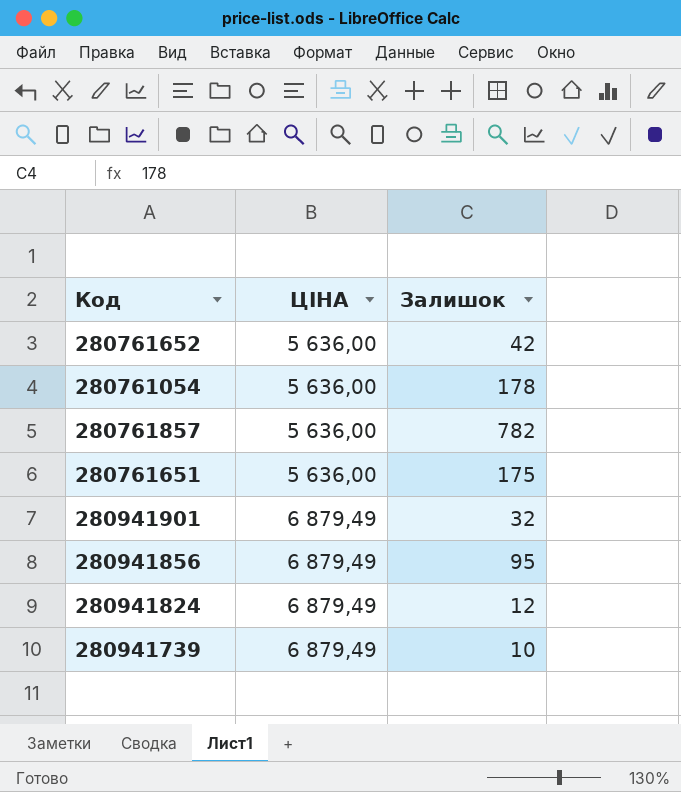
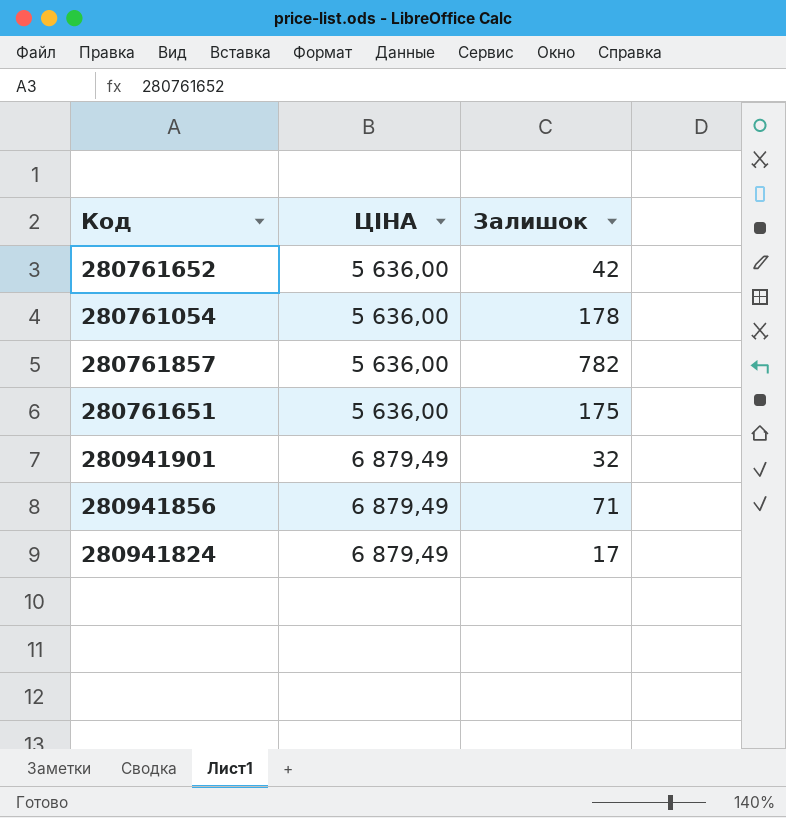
row 280941739: 6 879,49 | 10 -> none
280941856 | Залишок: 95 -> 71
280941824 | Залишок: 12 -> 17

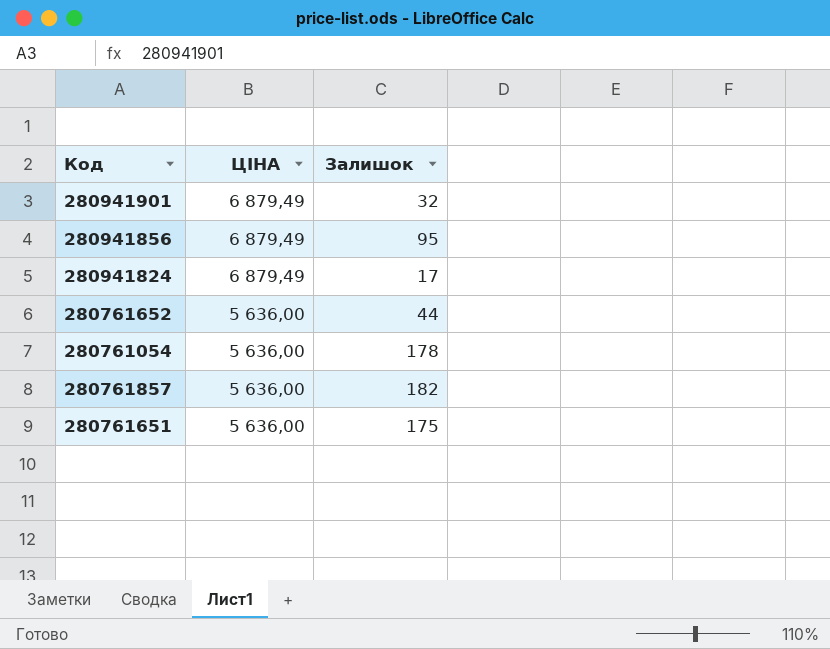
row order: ЦІНА ascending -> ЦІНА descending
280941856 | Залишок: 71 -> 95
280761652 | Залишок: 42 -> 44
280761857 | Залишок: 782 -> 182

